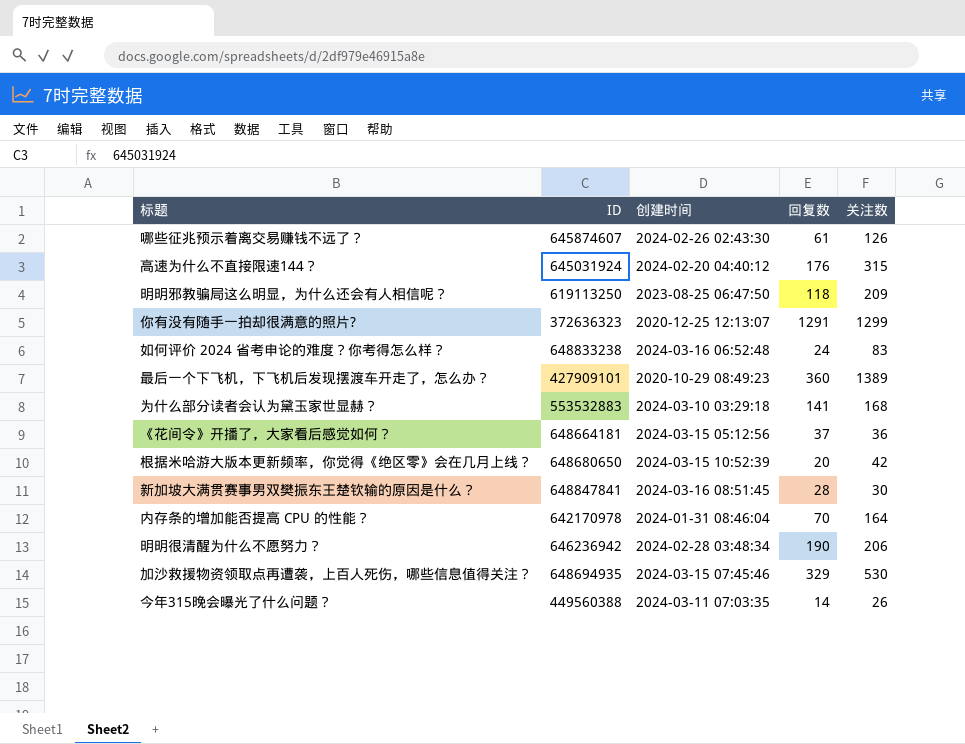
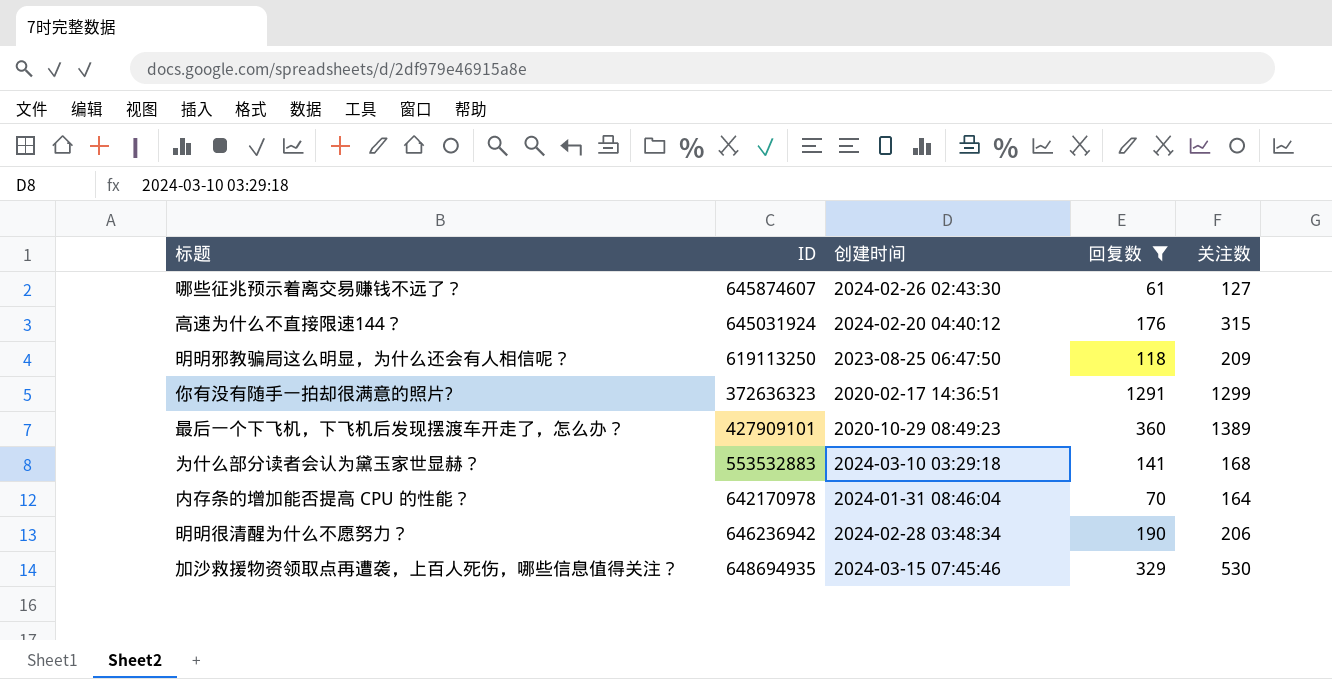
filter: none -> 回复数 >= 61
哪些征兆预示着离交易赚钱不远了？ | 关注数: 126 -> 127
你有没有随手一拍却很满意的照片? | 创建时间: 2020-12-25 12:13:07 -> 2020-02-17 14:36:51

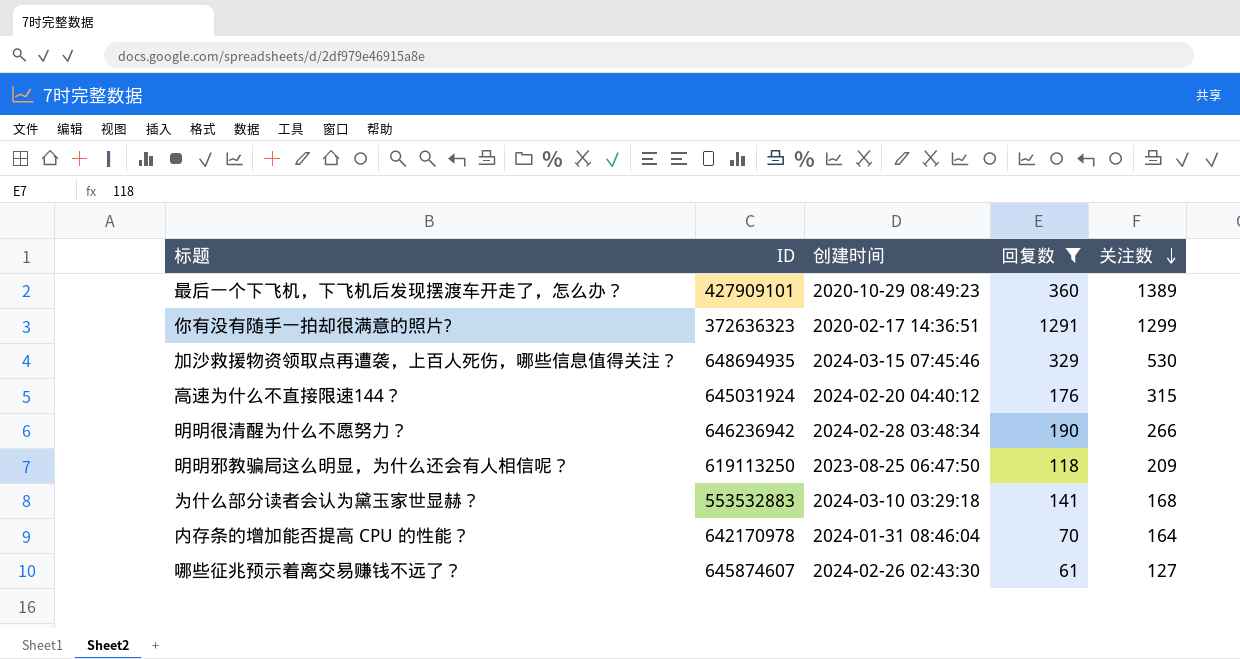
row order: none -> 关注数 descending
明明很清醒为什么不愿努力？ | 关注数: 206 -> 266

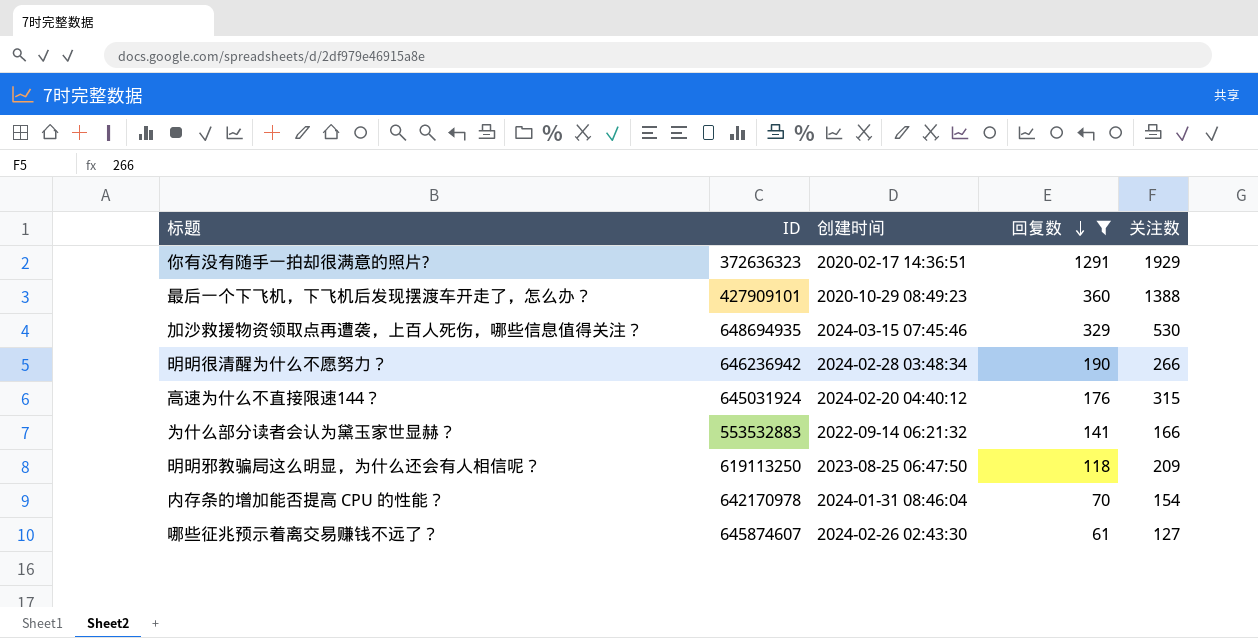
row order: 关注数 descending -> 回复数 descending
你有没有随手一拍却很满意的照片? | 关注数: 1299 -> 1929
最后一个下飞机，下飞机后发现摆渡车开走了，怎么办？ | 关注数: 1389 -> 1388
为什么部分读者会认为黛玉家世显赫？ | 创建时间: 2024-03-10 03:29:18 -> 2022-09-14 06:21:32
为什么部分读者会认为黛玉家世显赫？ | 关注数: 168 -> 166
内存条的增加能否提高 CPU 的性能？ | 关注数: 164 -> 154

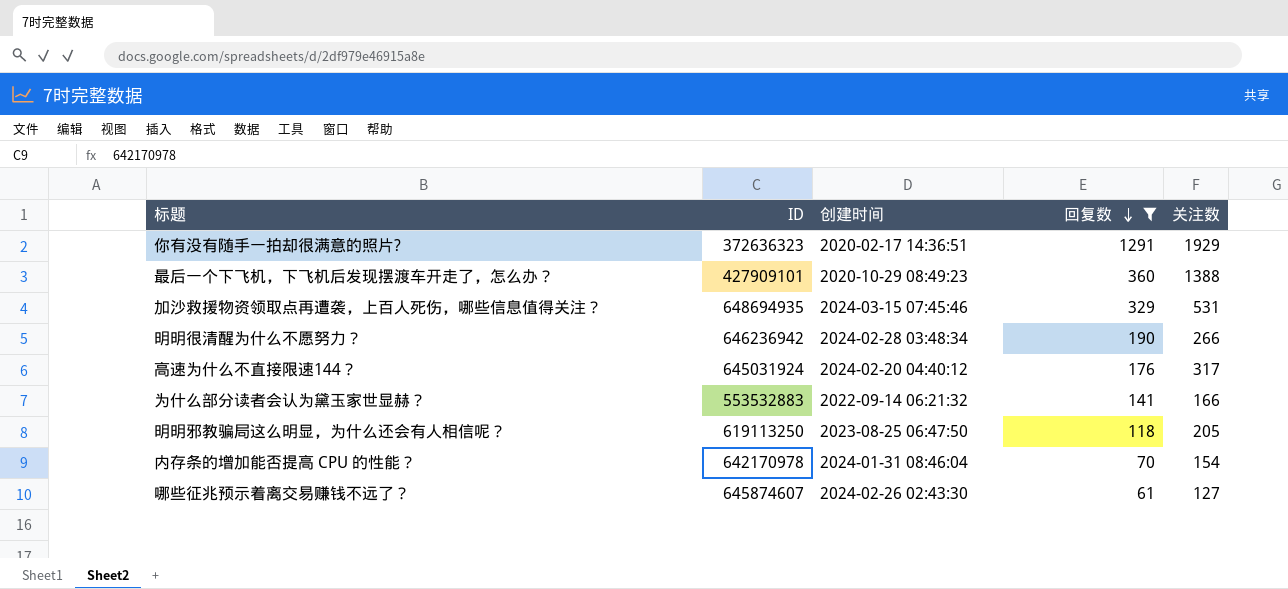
加沙救援物资领取点再遭袭，上百人死伤，哪些信息值得关注？ | 关注数: 530 -> 531
高速为什么不直接限速144？ | 关注数: 315 -> 317
明明邪教骗局这么明显，为什么还会有人相信呢？ | 关注数: 209 -> 205

